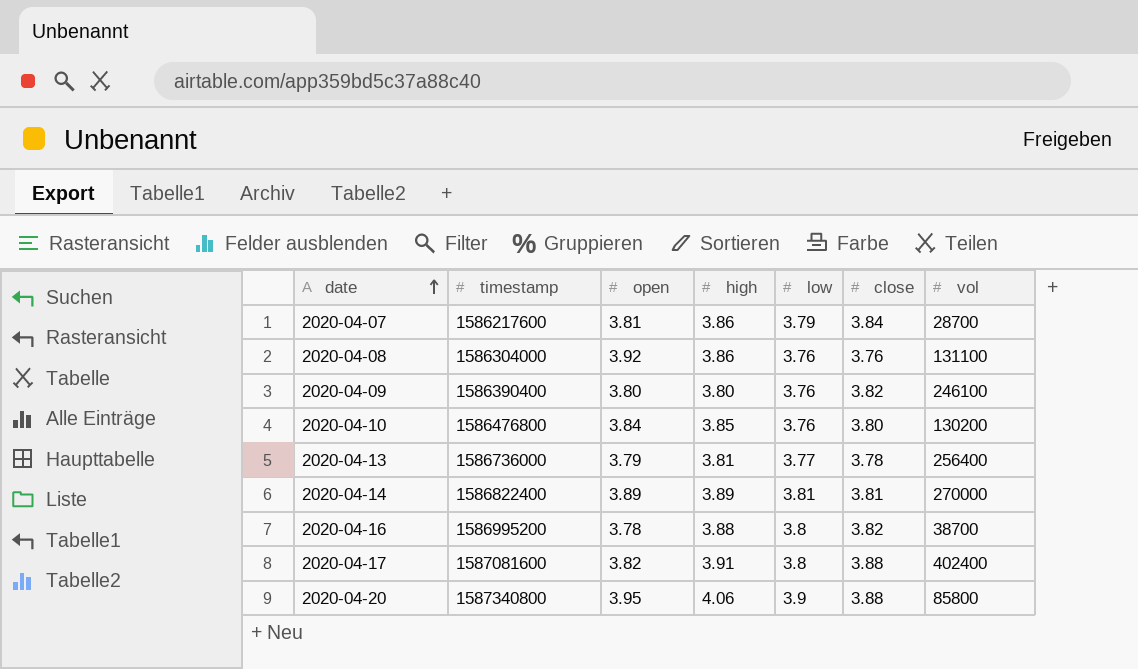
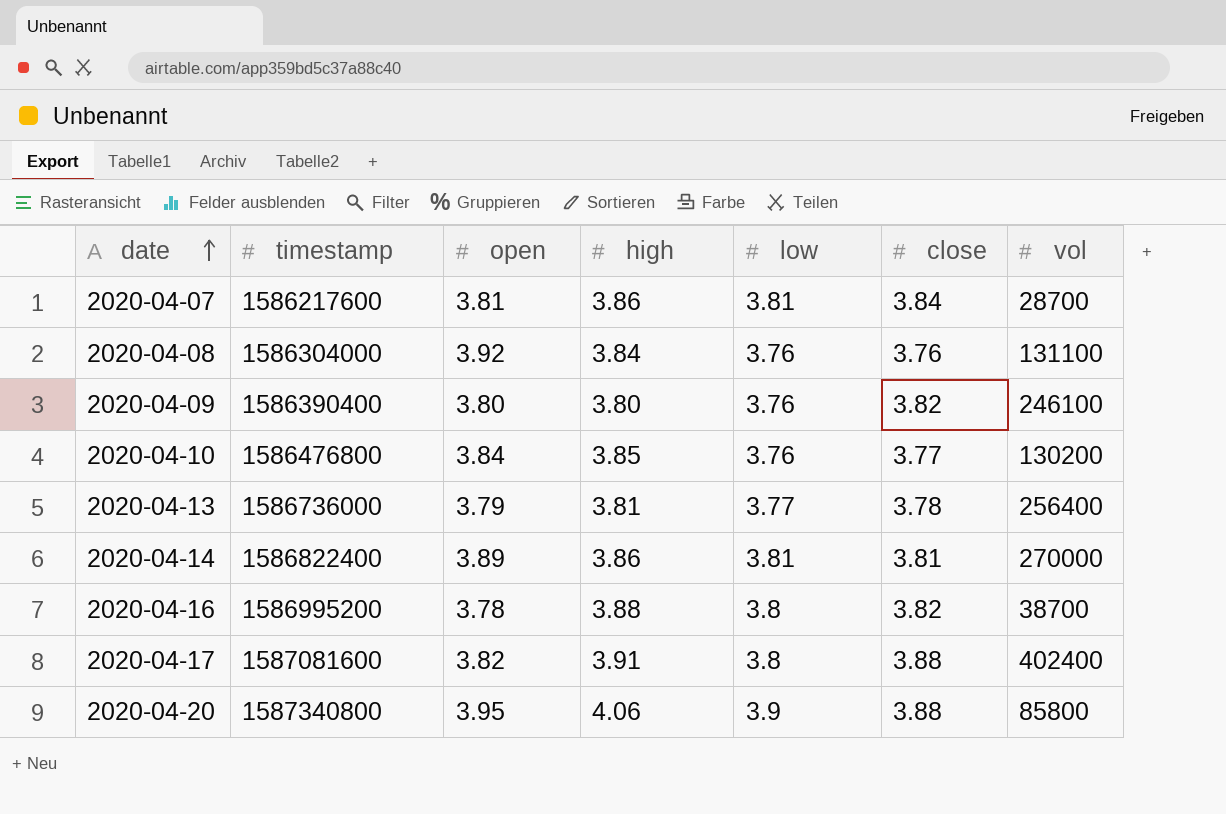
2020-04-07 | low: 3.79 -> 3.81
2020-04-08 | high: 3.86 -> 3.84
2020-04-10 | close: 3.80 -> 3.77
2020-04-14 | high: 3.89 -> 3.86

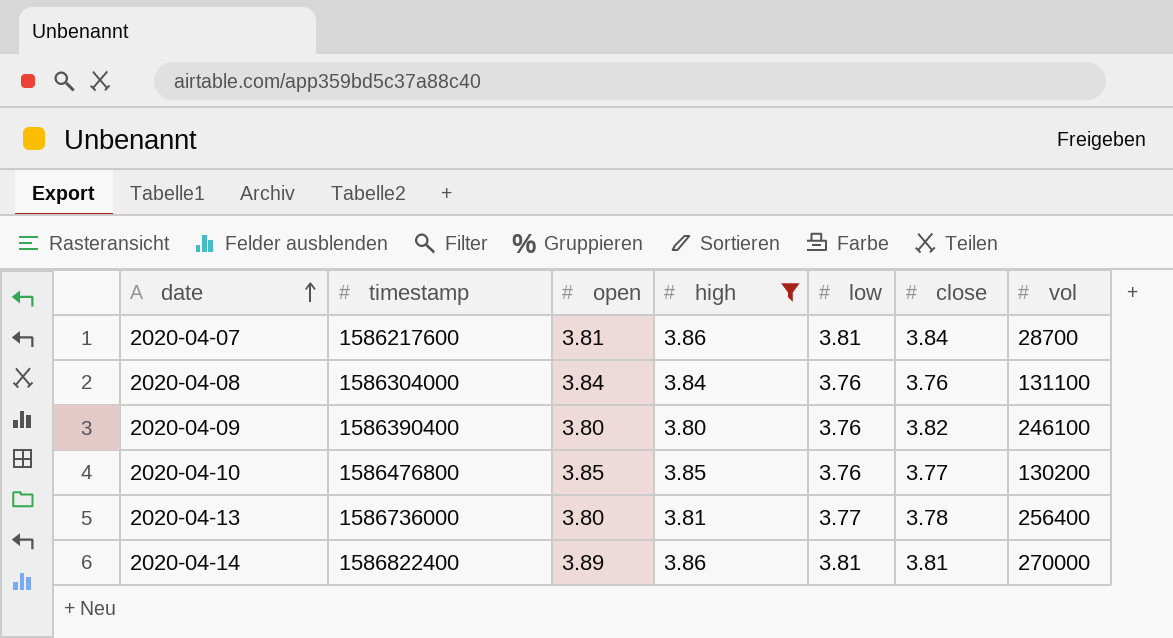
filter: none -> high <= 3.86
2020-04-08 | open: 3.92 -> 3.84
2020-04-10 | open: 3.84 -> 3.85
2020-04-13 | open: 3.79 -> 3.80

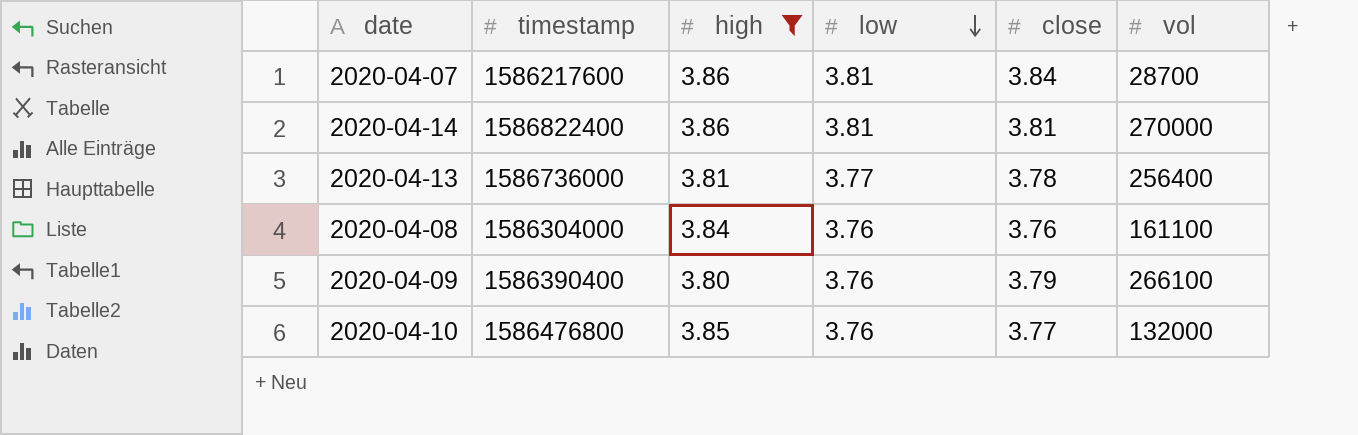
row order: date ascending -> low descending
column open | position: 3 -> none
2020-04-08 | vol: 131100 -> 161100
2020-04-09 | close: 3.82 -> 3.79
2020-04-09 | vol: 246100 -> 266100
2020-04-10 | vol: 130200 -> 132000

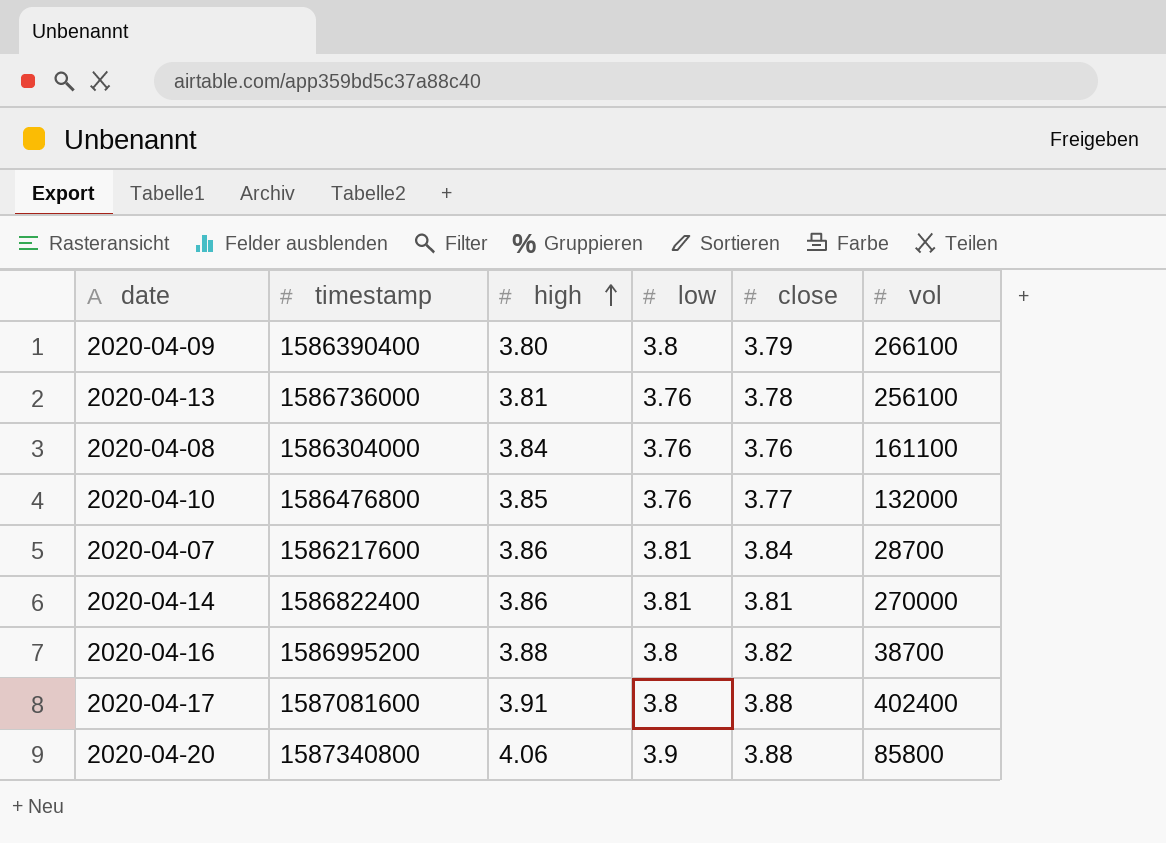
filter: high <= 3.86 -> none
row order: low descending -> high ascending
2020-04-09 | low: 3.76 -> 3.8
2020-04-13 | low: 3.77 -> 3.76
2020-04-13 | vol: 256400 -> 256100

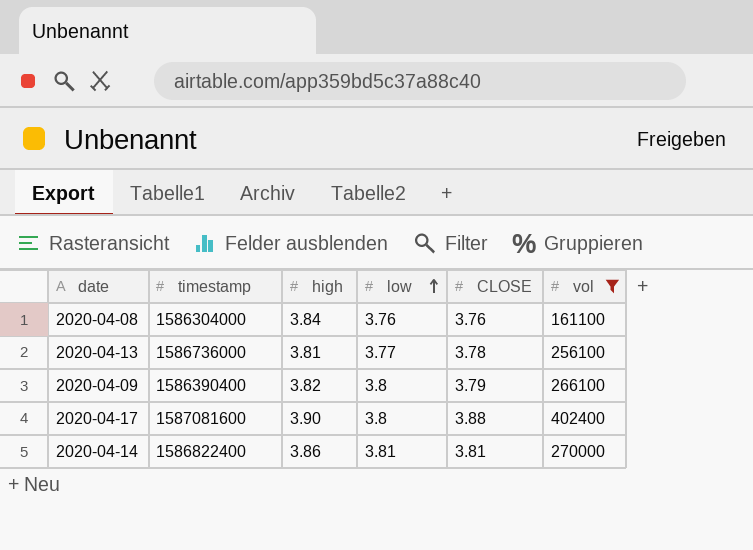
filter: none -> vol >= 161100
row order: high ascending -> low ascending
column name: close -> CLOSE
2020-04-13 | low: 3.76 -> 3.77
2020-04-09 | high: 3.80 -> 3.82
2020-04-17 | high: 3.91 -> 3.90

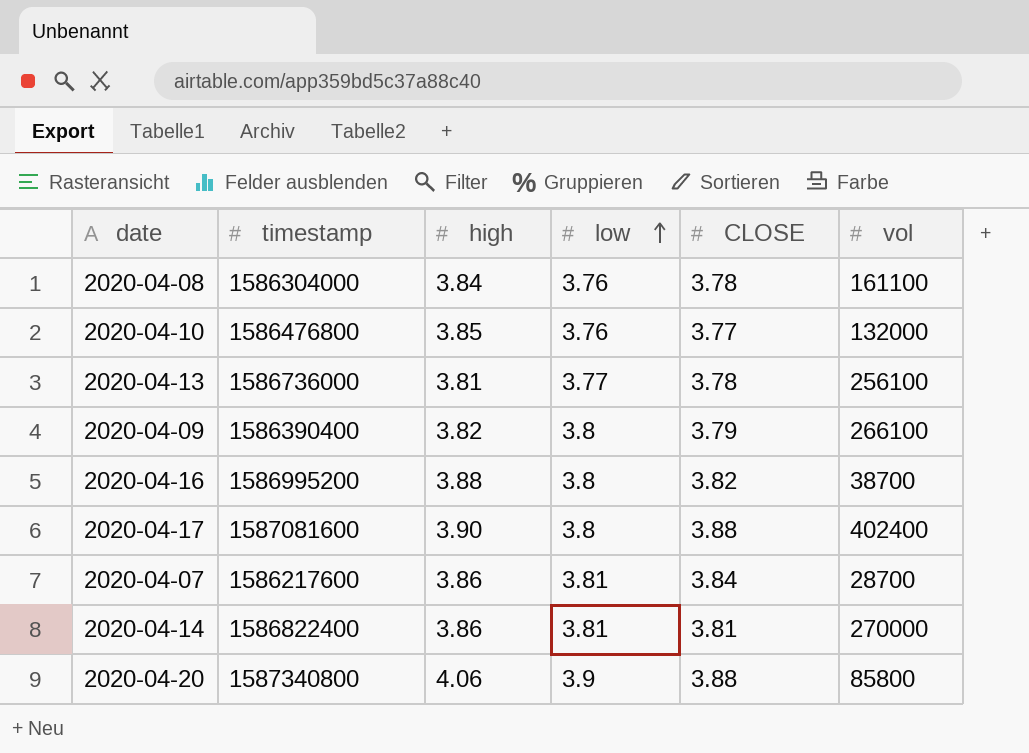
filter: vol >= 161100 -> none
2020-04-08 | CLOSE: 3.76 -> 3.78

